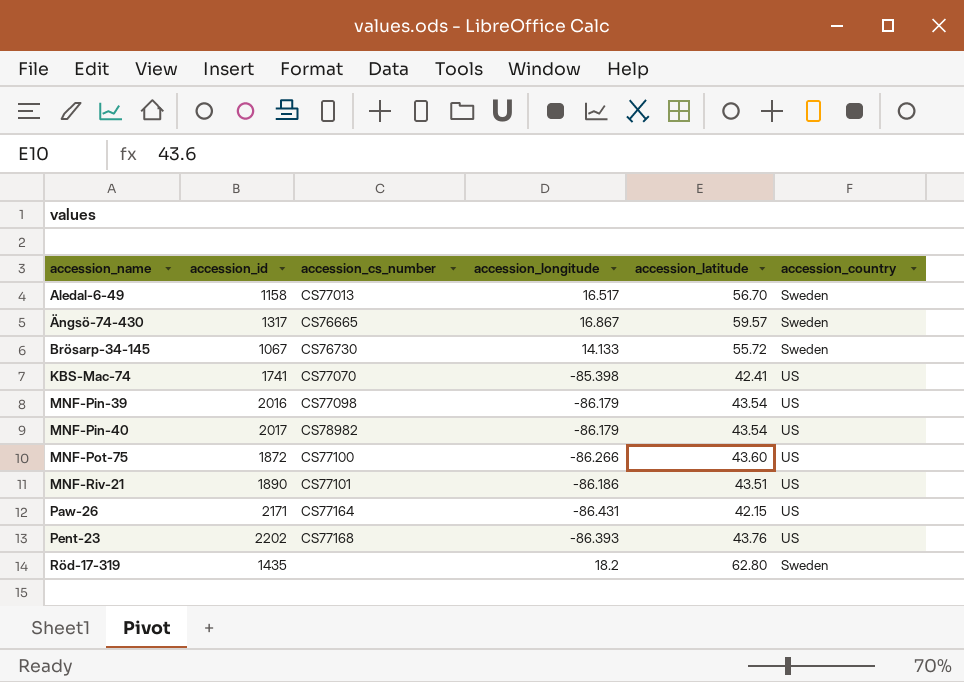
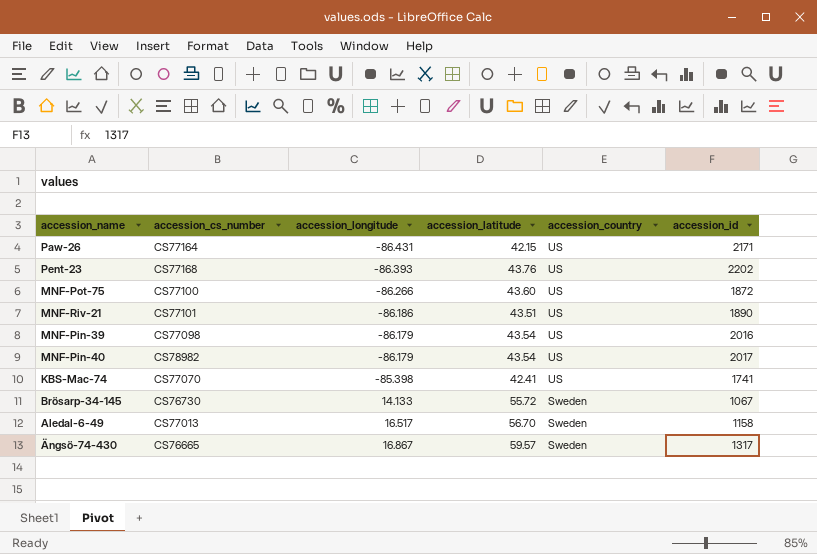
row order: accession_name ascending -> accession_longitude ascending
column accession_id | position: 2 -> 6
row Röd-17-319: 1435 | none | 18.2 | 62.80 | Sweden -> none

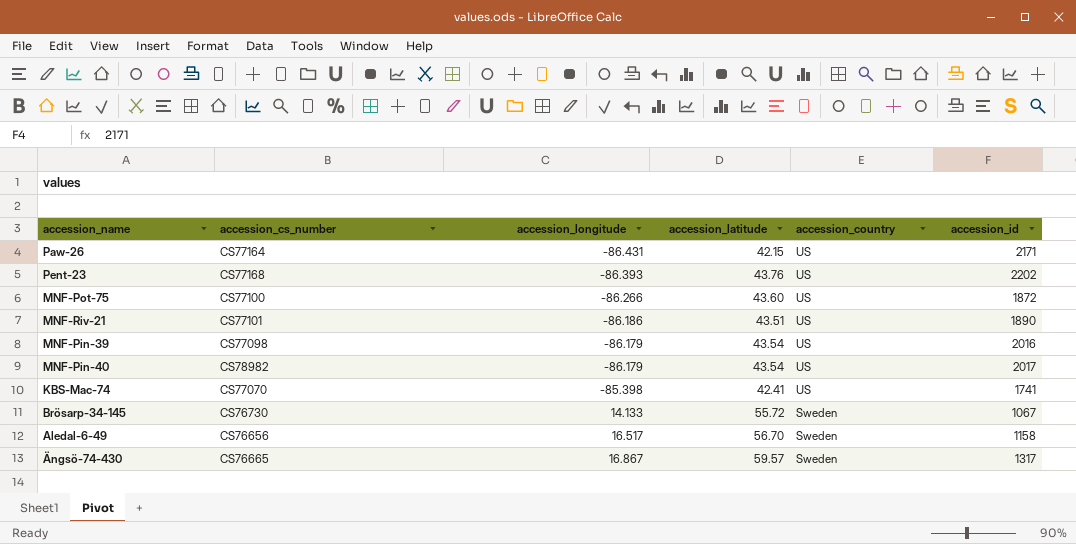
Aledal-6-49 | accession_cs_number: CS77013 -> CS76656

